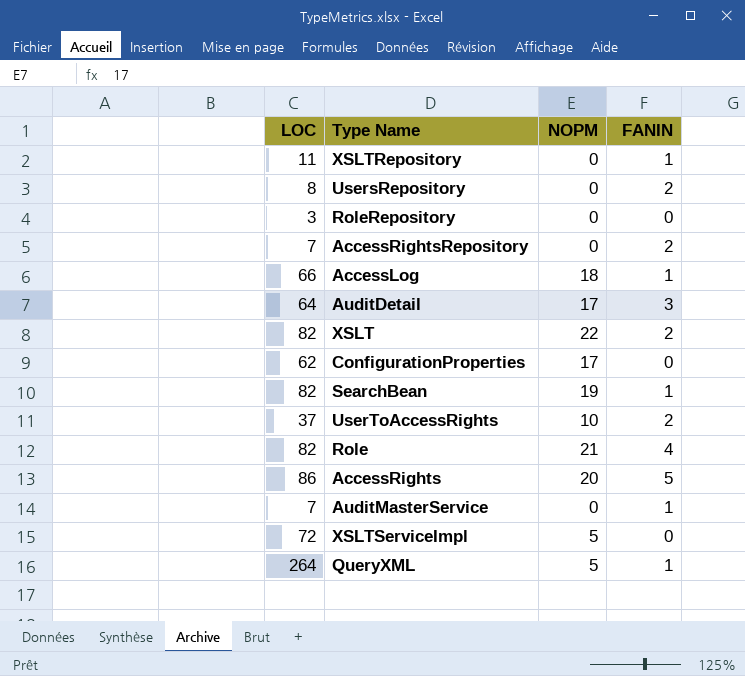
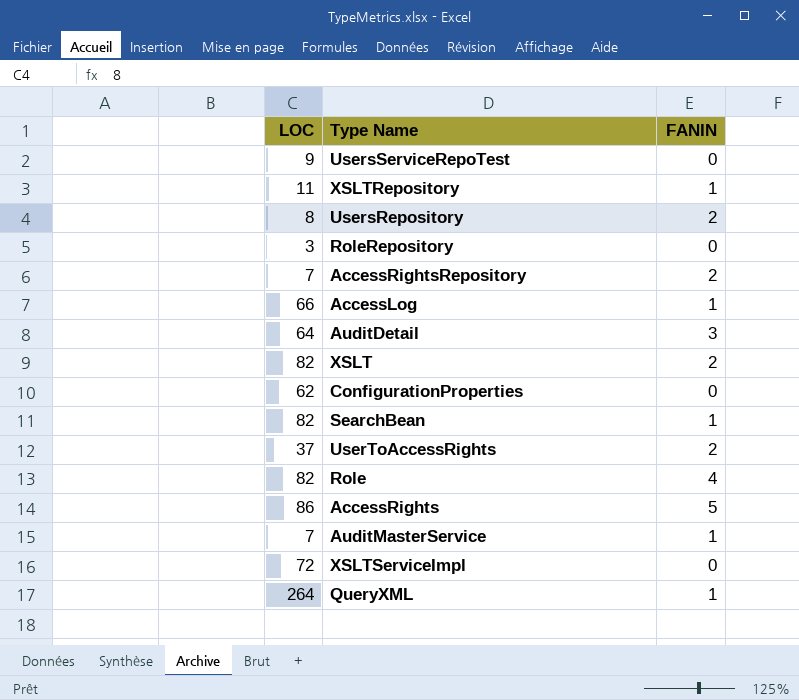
column NOPM | position: 3 -> none
row UsersServiceRepoTest: none -> 9 | 0

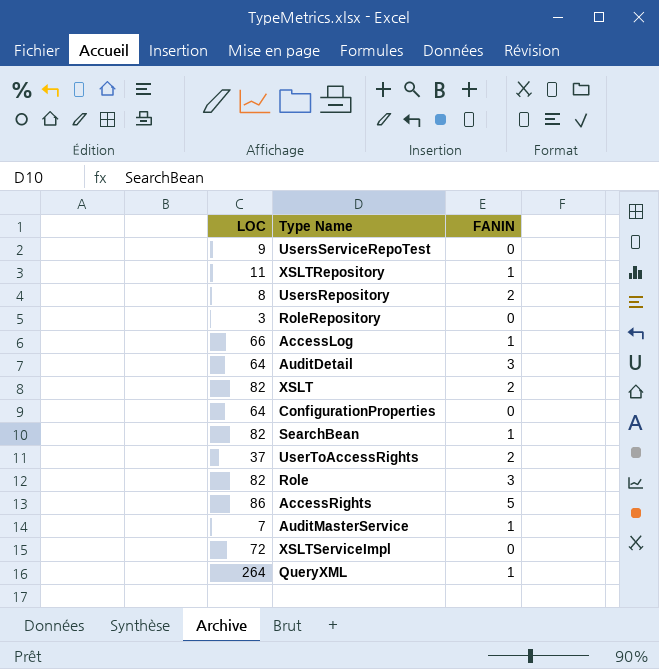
row AccessRightsRepository: 7 | 2 -> none
ConfigurationProperties | LOC: 62 -> 64
Role | FANIN: 4 -> 3

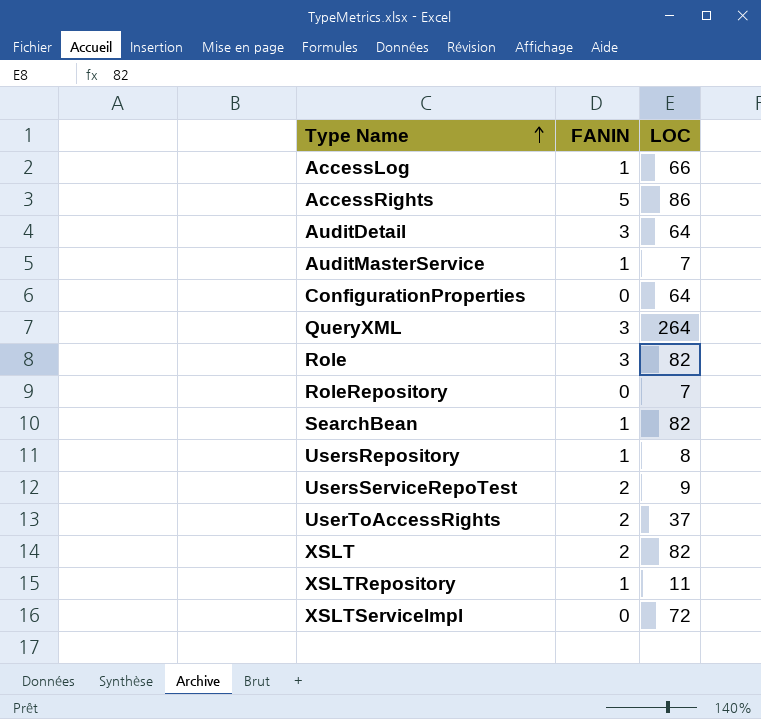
row order: none -> Type Name ascending
column LOC | position: 1 -> 3
QueryXML | FANIN: 1 -> 3
RoleRepository | LOC: 3 -> 7
UsersRepository | FANIN: 2 -> 1
UsersServiceRepoTest | FANIN: 0 -> 2

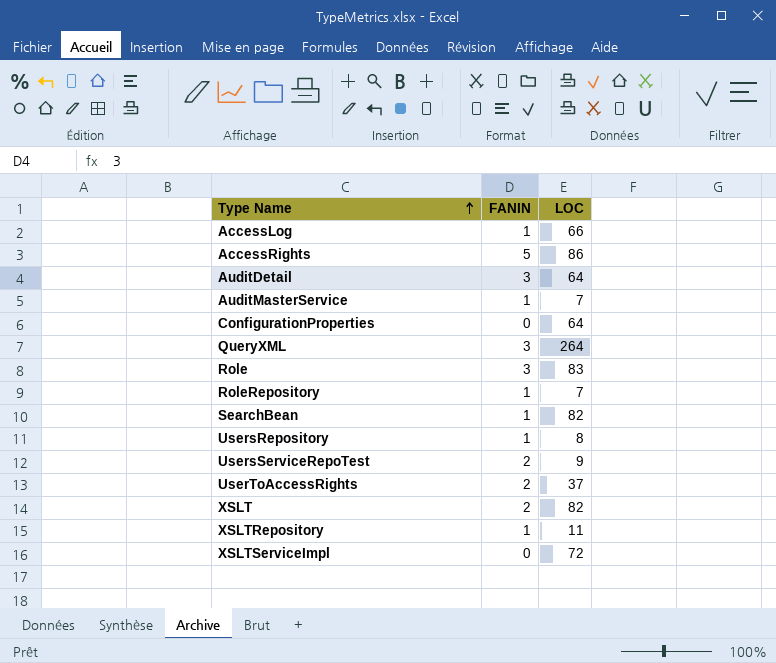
Role | LOC: 82 -> 83
RoleRepository | FANIN: 0 -> 1

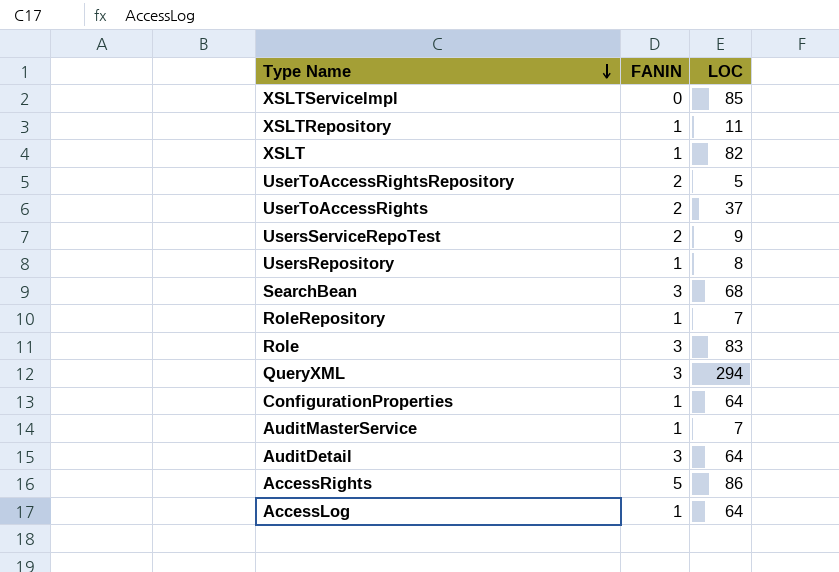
row order: Type Name ascending -> Type Name descending
XSLTServiceImpl | LOC: 72 -> 85
XSLT | FANIN: 2 -> 1
row UserToAccessRightsRepository: none -> 2 | 5
SearchBean | FANIN: 1 -> 3
SearchBean | LOC: 82 -> 68
QueryXML | LOC: 264 -> 294
ConfigurationProperties | FANIN: 0 -> 1
AccessLog | LOC: 66 -> 64

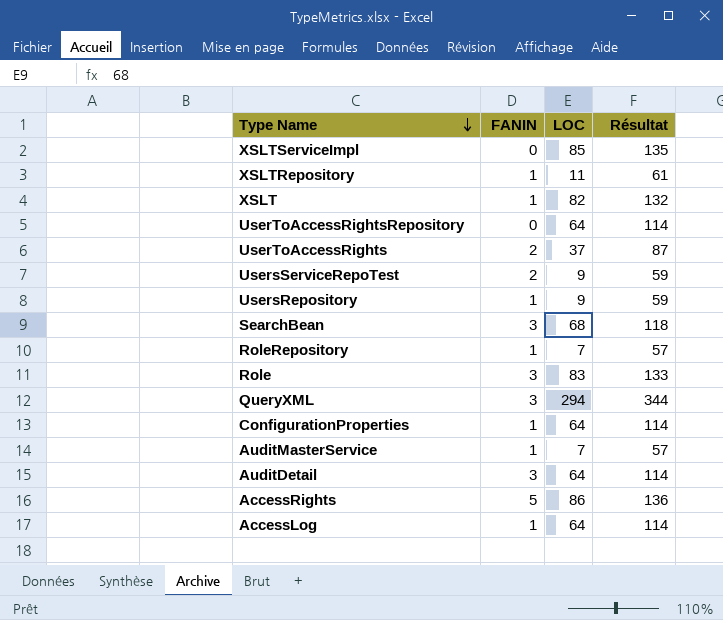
column Résultat | formula: none -> [LOC] + 50
UserToAccessRightsRepository | FANIN: 2 -> 0
UserToAccessRightsRepository | LOC: 5 -> 64
UsersRepository | LOC: 8 -> 9

